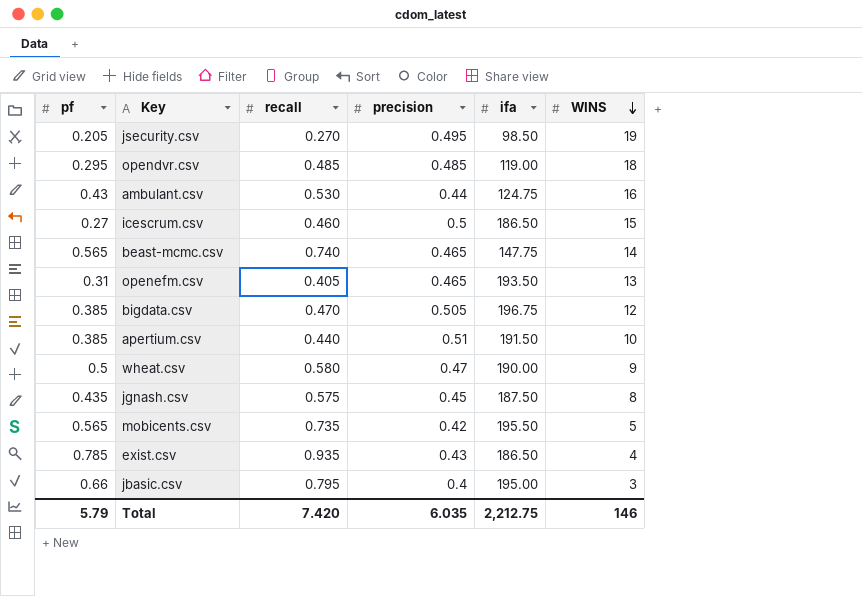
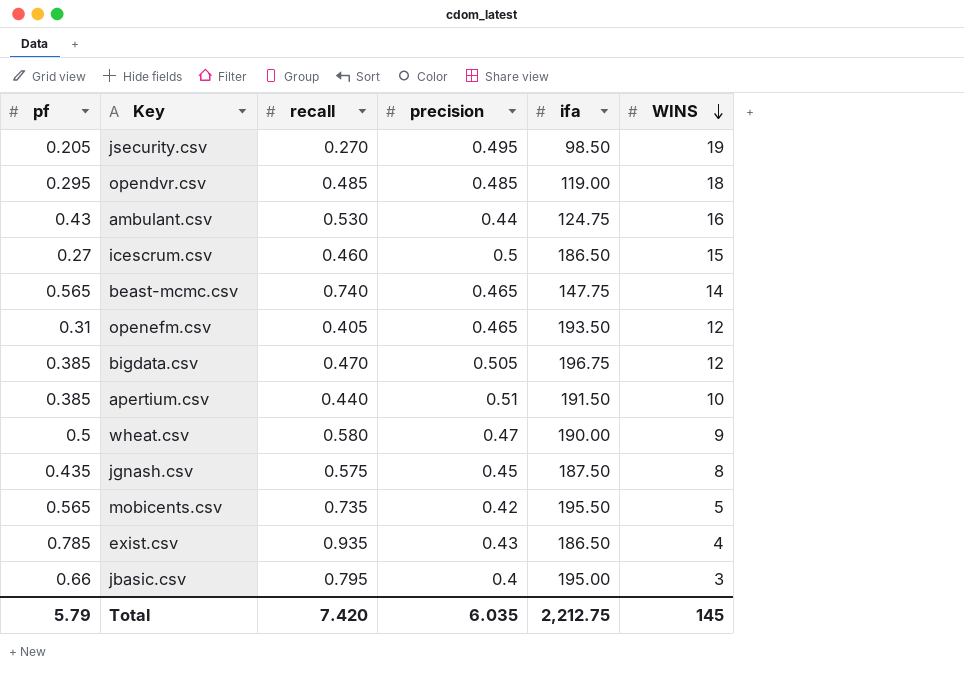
openefm.csv | WINS: 13 -> 12
Total | WINS: 146 -> 145

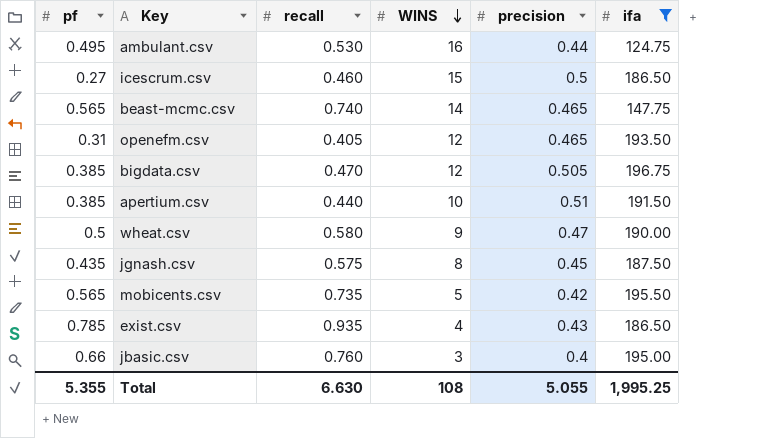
filter: none -> ifa >= 124.75
column WINS | position: 6 -> 4
ambulant.csv | pf: 0.43 -> 0.495
jbasic.csv | recall: 0.795 -> 0.760
Total | pf: 5.79 -> 5.355
Total | recall: 7.420 -> 6.630
Total | WINS: 145 -> 108
Total | precision: 6.035 -> 5.055
Total | ifa: 2,212.75 -> 1,995.25

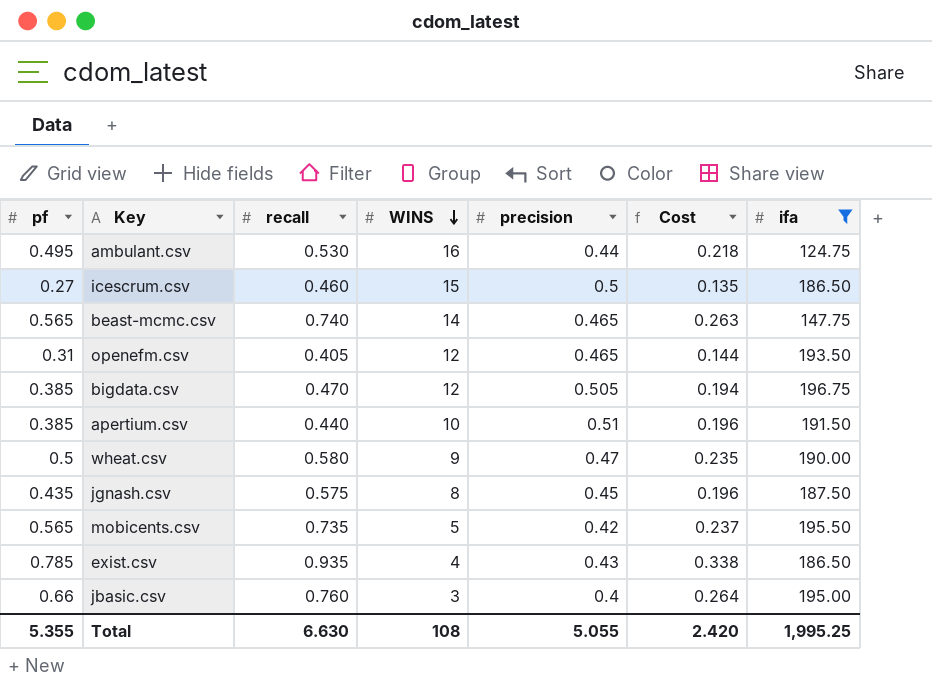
column Cost | formula: none -> [pf] * [precision]

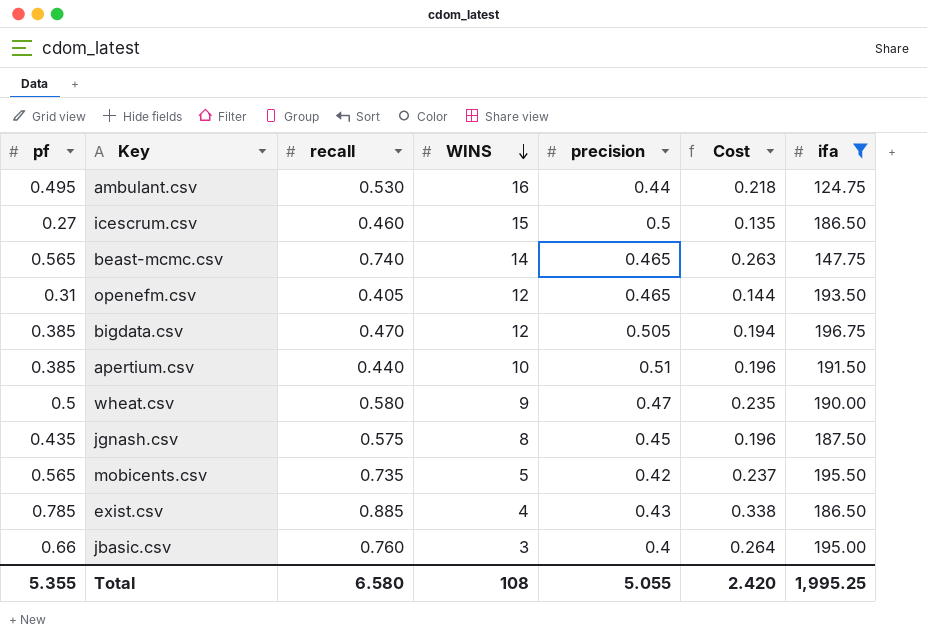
exist.csv | recall: 0.935 -> 0.885
Total | recall: 6.630 -> 6.580

